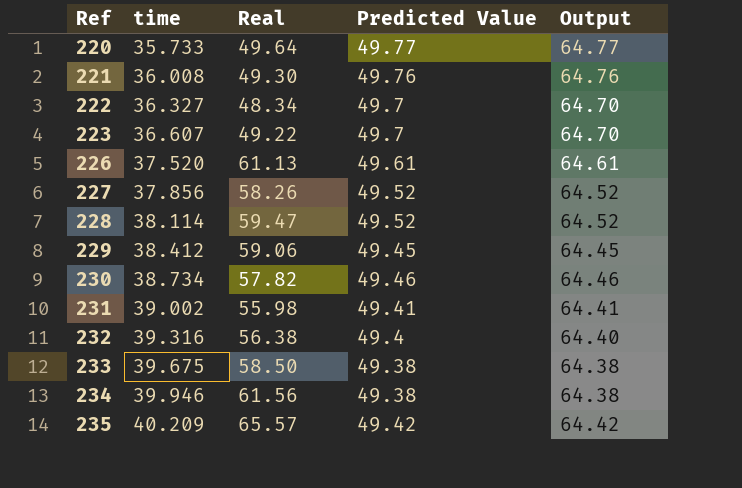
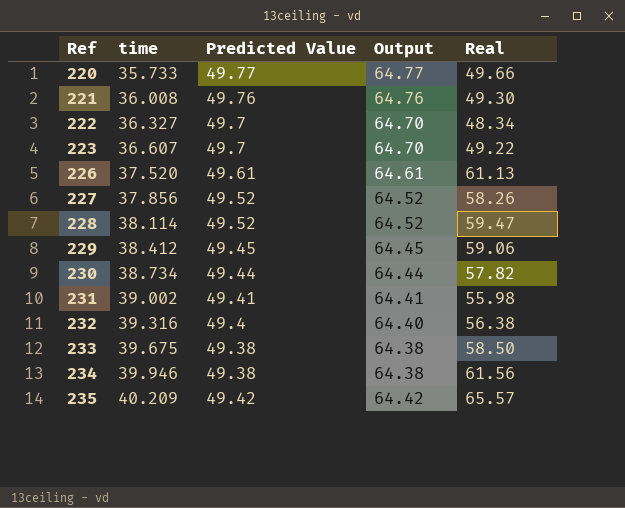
column Real | position: 3 -> 5
220 | Real: 49.64 -> 49.66
230 | Predicted Value: 49.46 -> 49.44
230 | Output: 64.46 -> 64.44

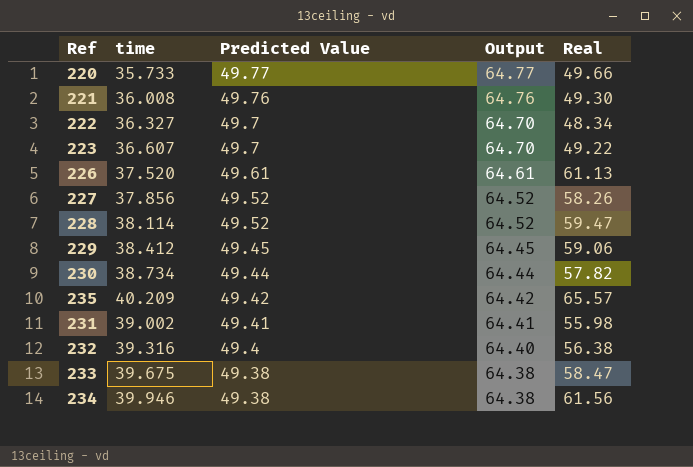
row order: Ref ascending -> Predicted Value descending
233 | Real: 58.50 -> 58.47

